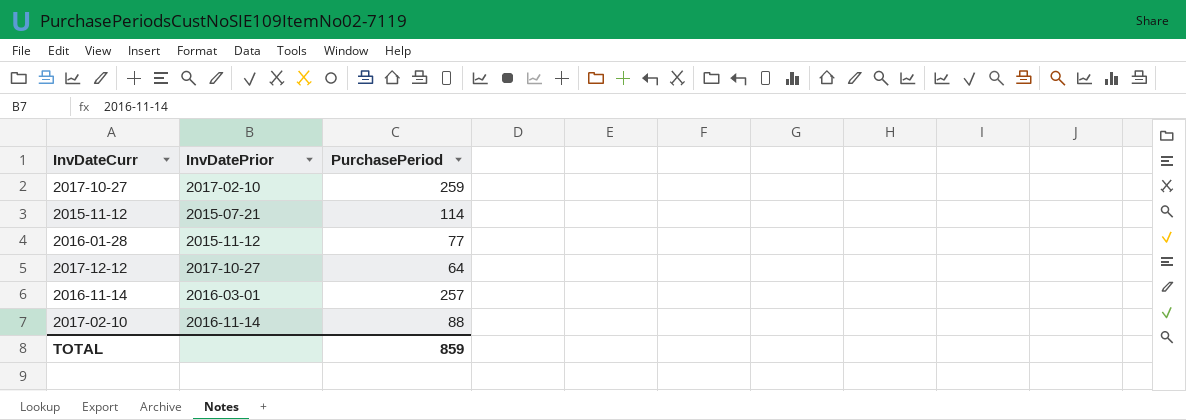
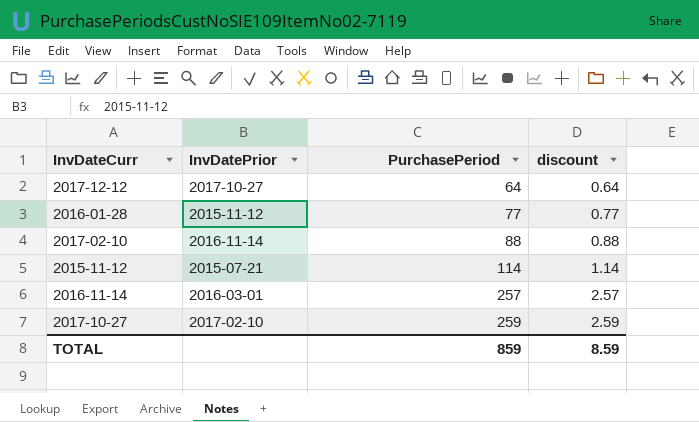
row order: none -> PurchasePeriod ascending
column discount | formula: none -> [PurchasePeriod] * 0.01

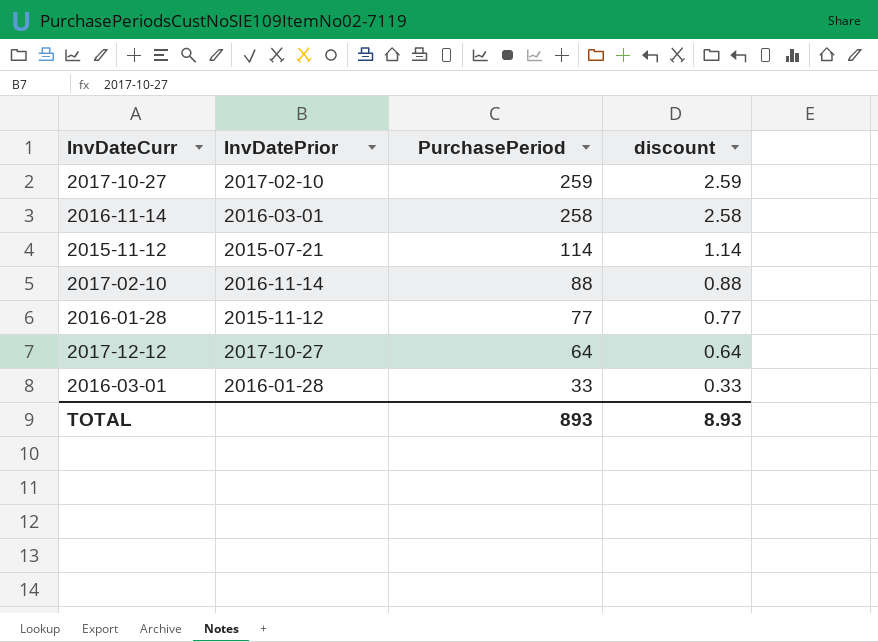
row order: PurchasePeriod ascending -> PurchasePeriod descending
2016-11-14 | PurchasePeriod: 257 -> 258
2016-11-14 | discount: 2.57 -> 2.58
row 2016-03-01: none -> 2016-01-28 | 33 | 0.33
TOTAL | PurchasePeriod: 859 -> 893
TOTAL | discount: 8.59 -> 8.93

